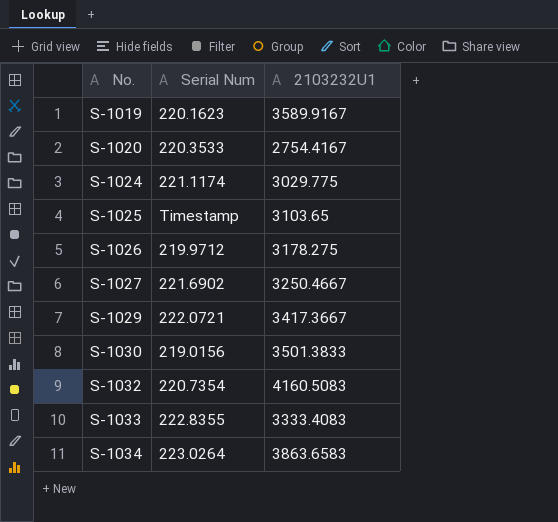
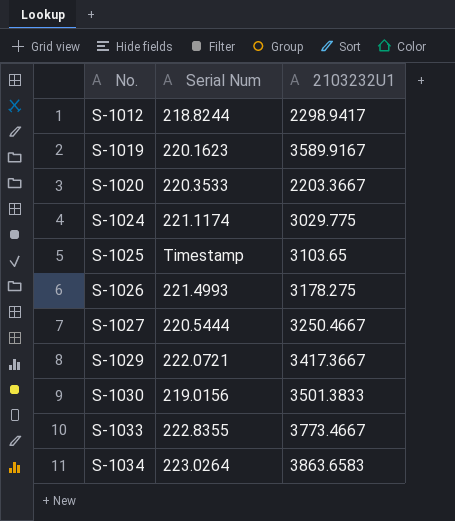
row S-1032: 220.7354 | 4160.5083 -> none
row S-1012: none -> 218.8244 | 2298.9417
S-1020 | 2103232U1: 2754.4167 -> 2203.3667
S-1026 | Serial Num: 219.9712 -> 221.4993
S-1027 | Serial Num: 221.6902 -> 220.5444
S-1033 | 2103232U1: 3333.4083 -> 3773.4667

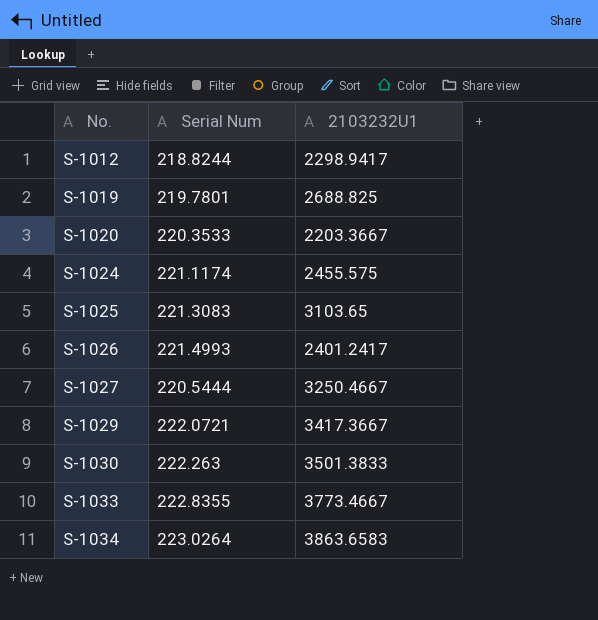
S-1019 | Serial Num: 220.1623 -> 219.7801
S-1019 | 2103232U1: 3589.9167 -> 2688.825
S-1024 | 2103232U1: 3029.775 -> 2455.575
S-1025 | Serial Num: Timestamp -> 221.3083
S-1026 | 2103232U1: 3178.275 -> 2401.2417
S-1030 | Serial Num: 219.0156 -> 222.263

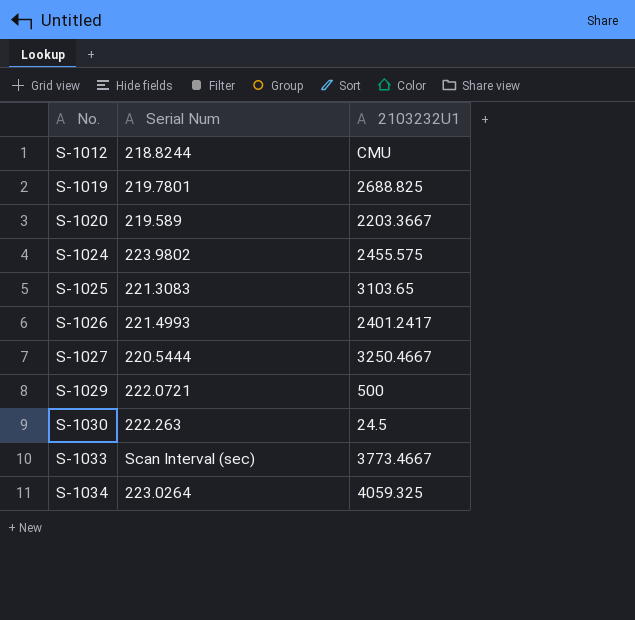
S-1012 | 2103232U1: 2298.9417 -> CMU
S-1020 | Serial Num: 220.3533 -> 219.589
S-1024 | Serial Num: 221.1174 -> 223.9802
S-1029 | 2103232U1: 3417.3667 -> 500
S-1030 | 2103232U1: 3501.3833 -> 24.5
S-1033 | Serial Num: 222.8355 -> Scan Interval (sec)
S-1034 | 2103232U1: 3863.6583 -> 4059.325

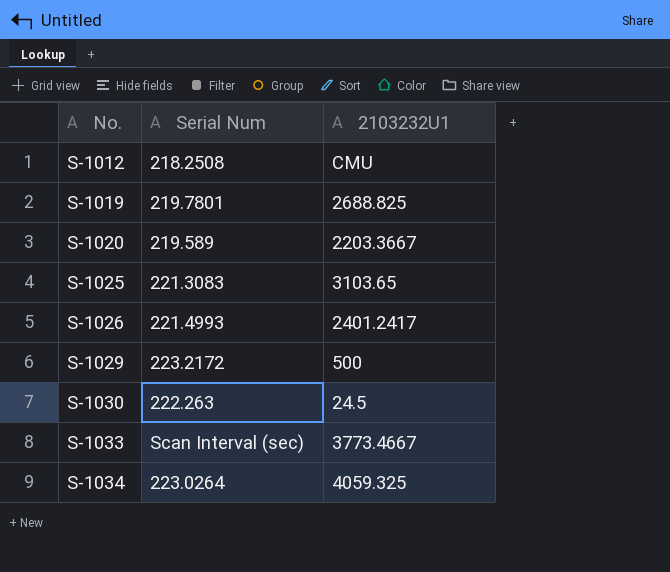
row S-1024: 223.9802 | 2455.575 -> none
row S-1027: 220.5444 | 3250.4667 -> none
S-1012 | Serial Num: 218.8244 -> 218.2508
S-1029 | Serial Num: 222.0721 -> 223.2172

